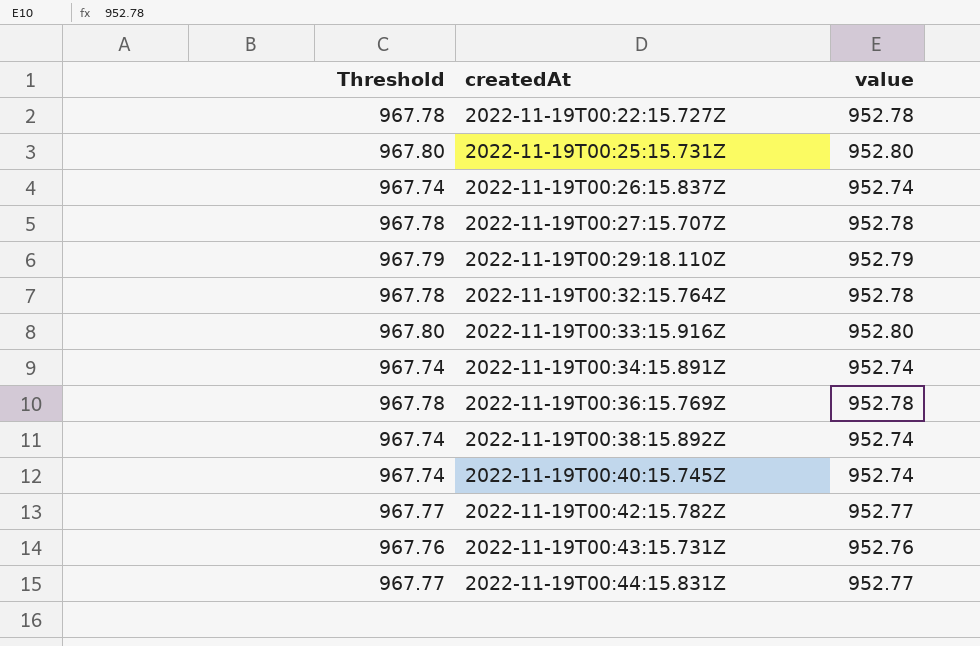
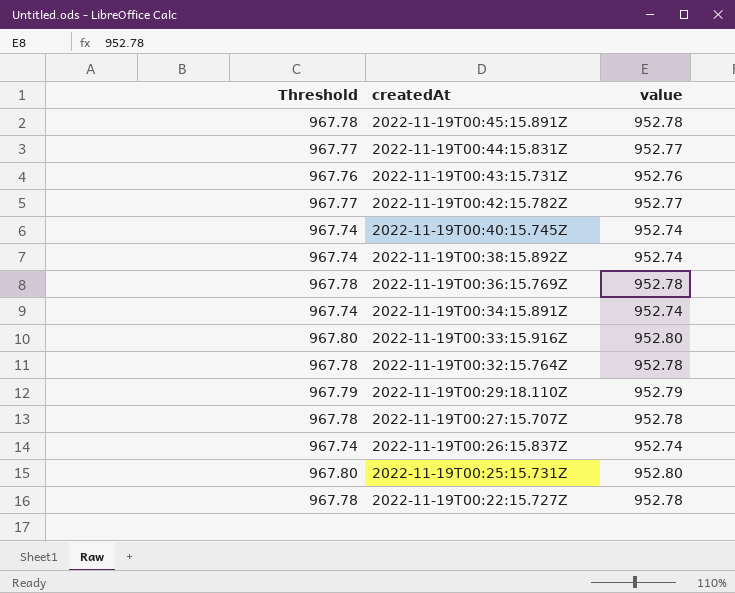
row order: createdAt ascending -> createdAt descending
row 2022-11-19T00:45:15.891Z: none -> 967.78 | 952.78

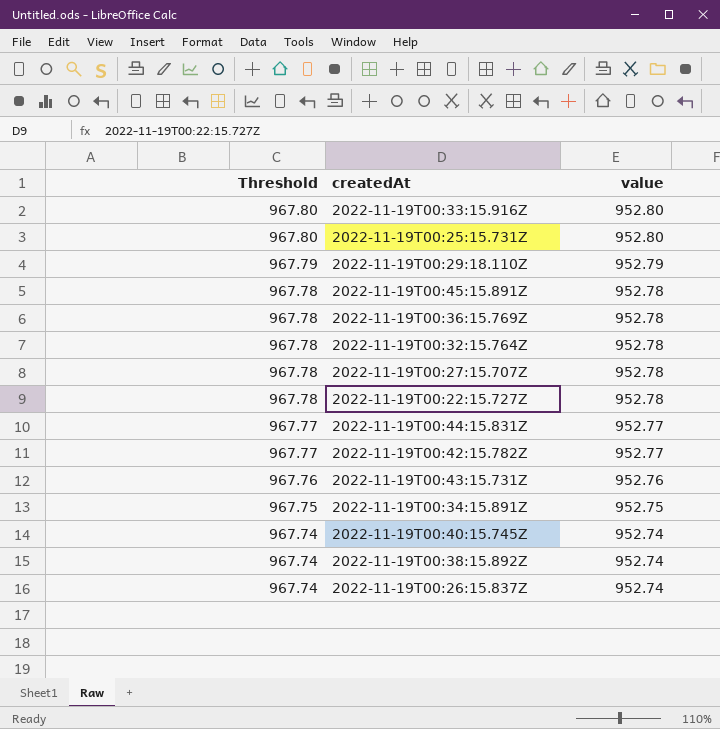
row order: createdAt descending -> Threshold descending
2022-11-19T00:34:15.891Z | Threshold: 967.74 -> 967.75
2022-11-19T00:34:15.891Z | value: 952.74 -> 952.75

